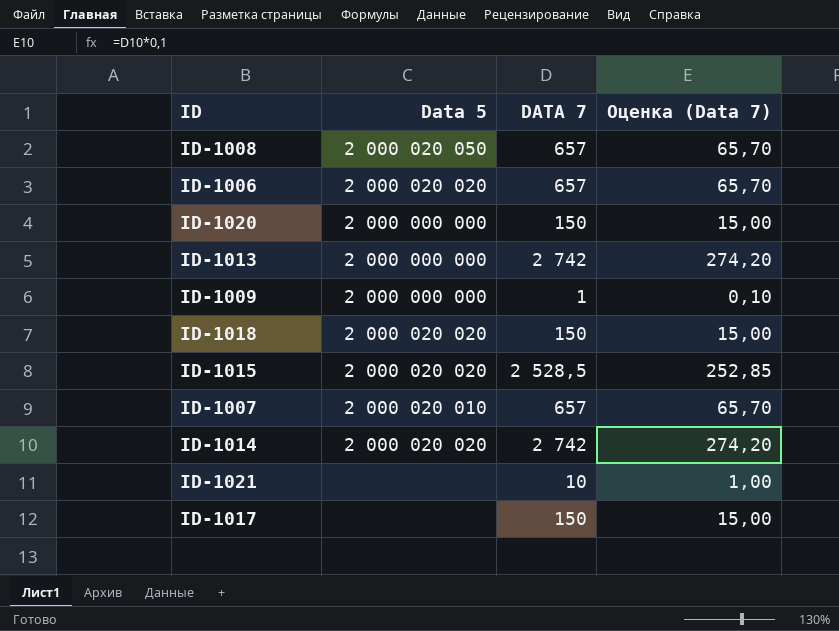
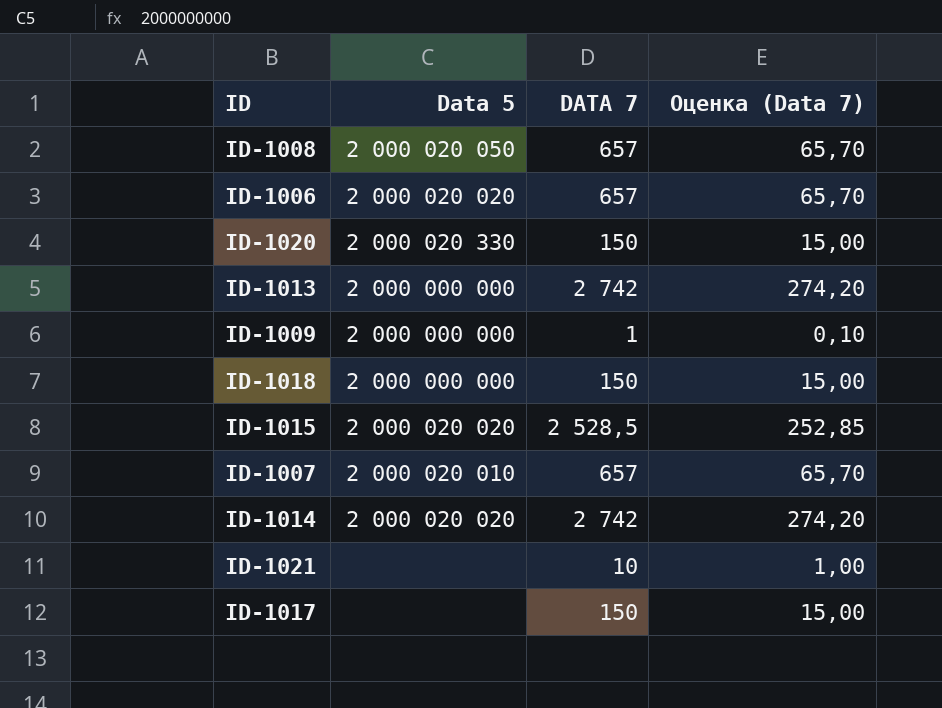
ID-1020 | Data 5: 2 000 000 000 -> 2 000 020 330
ID-1018 | Data 5: 2 000 020 020 -> 2 000 000 000

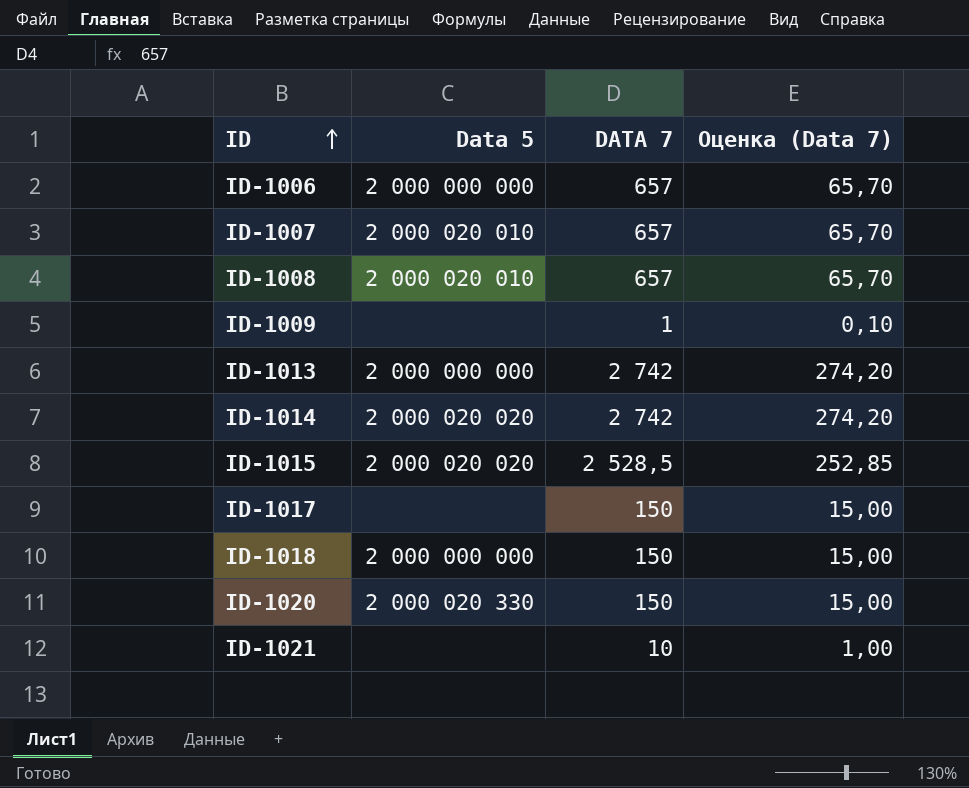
row order: none -> ID ascending
ID-1006 | Data 5: 2 000 020 020 -> 2 000 000 000
ID-1008 | Data 5: 2 000 020 050 -> 2 000 020 010
ID-1009 | Data 5: 2 000 000 000 -> none

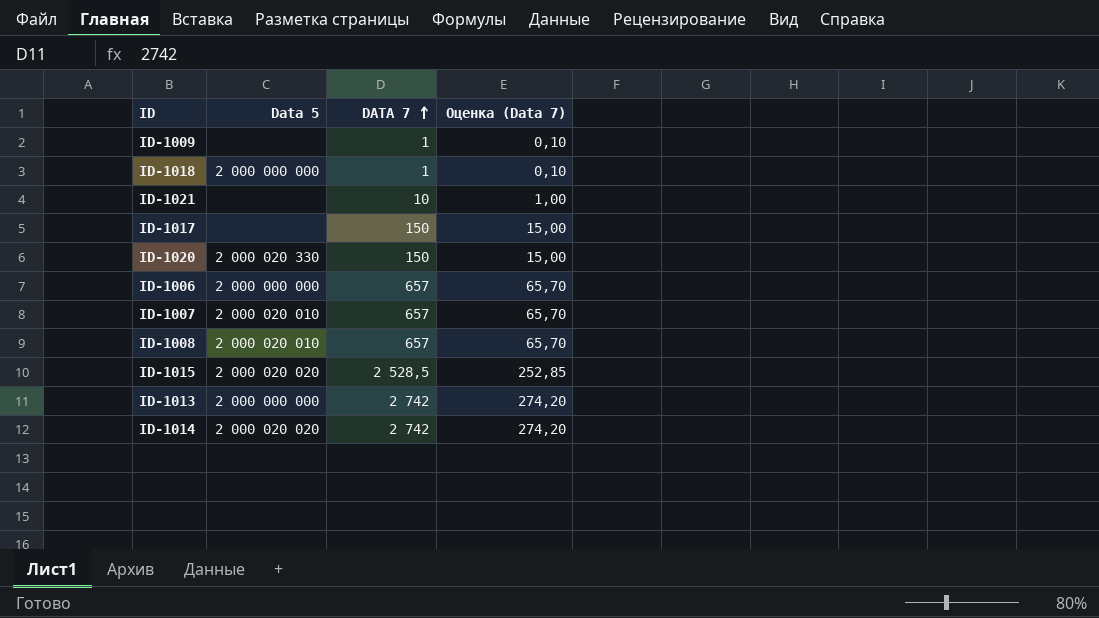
row order: ID ascending -> DATA 7 ascending
ID-1018 | DATA 7: 150 -> 1
ID-1018 | Оценка (Data 7): 15,00 -> 0,10

